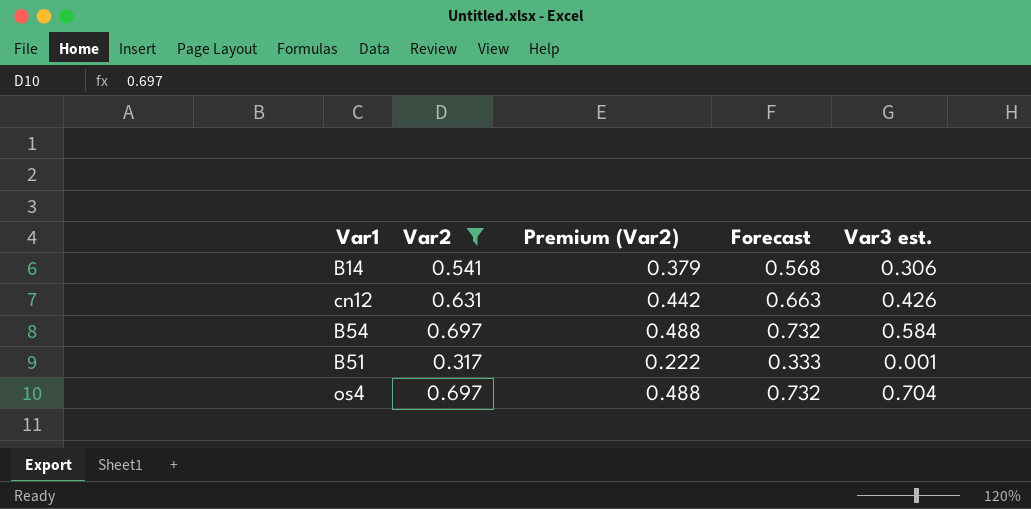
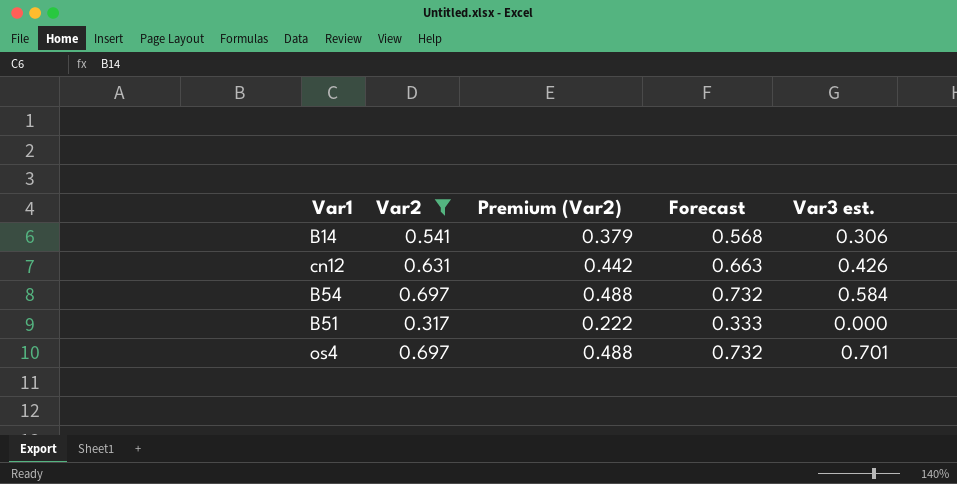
B51 | Var3 est.: 0.001 -> 0.000
os4 | Var3 est.: 0.704 -> 0.701

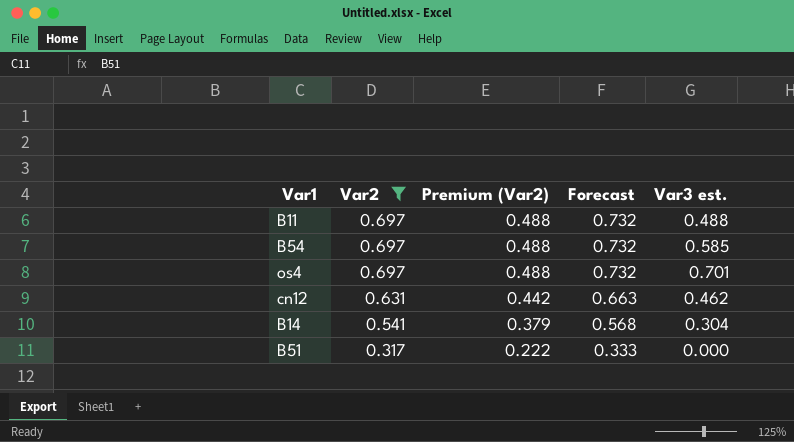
row order: none -> Var2 descending
row B11: none -> 0.697 | 0.488 | 0.732 | 0.488
B54 | Var3 est.: 0.584 -> 0.585
cn12 | Var3 est.: 0.426 -> 0.462
B14 | Var3 est.: 0.306 -> 0.304

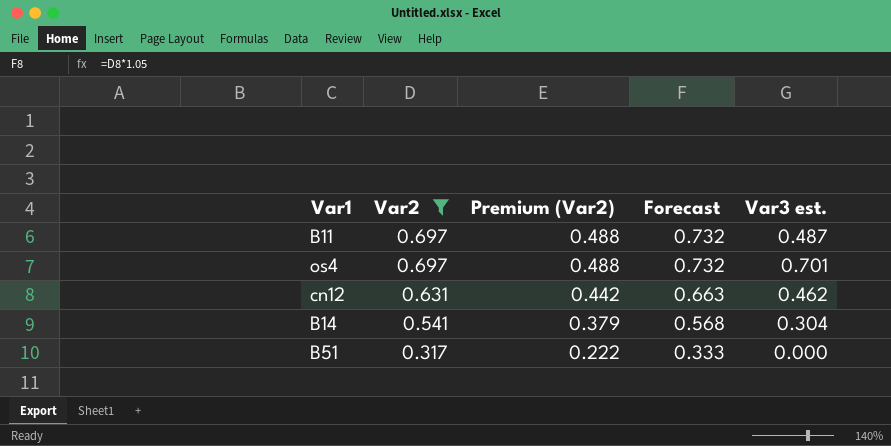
row B54: 0.697 | 0.488 | 0.732 | 0.585 -> none
B11 | Var3 est.: 0.488 -> 0.487

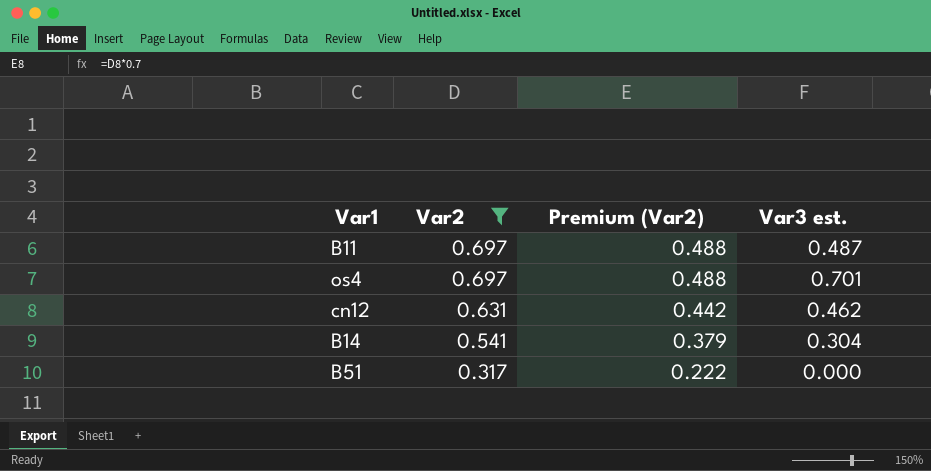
column Forecast | formula: [Var2] * 1.05 -> none

